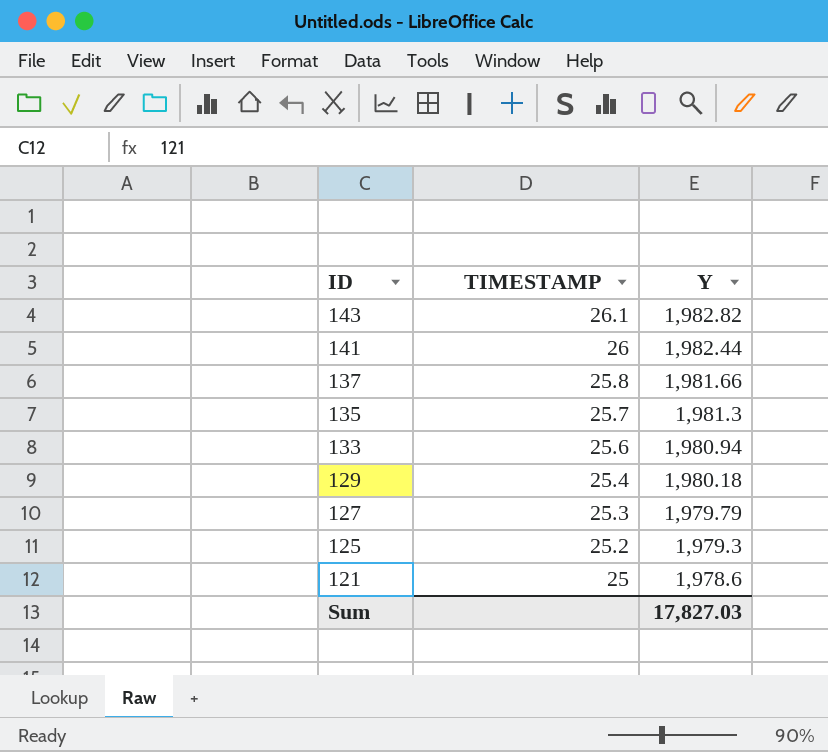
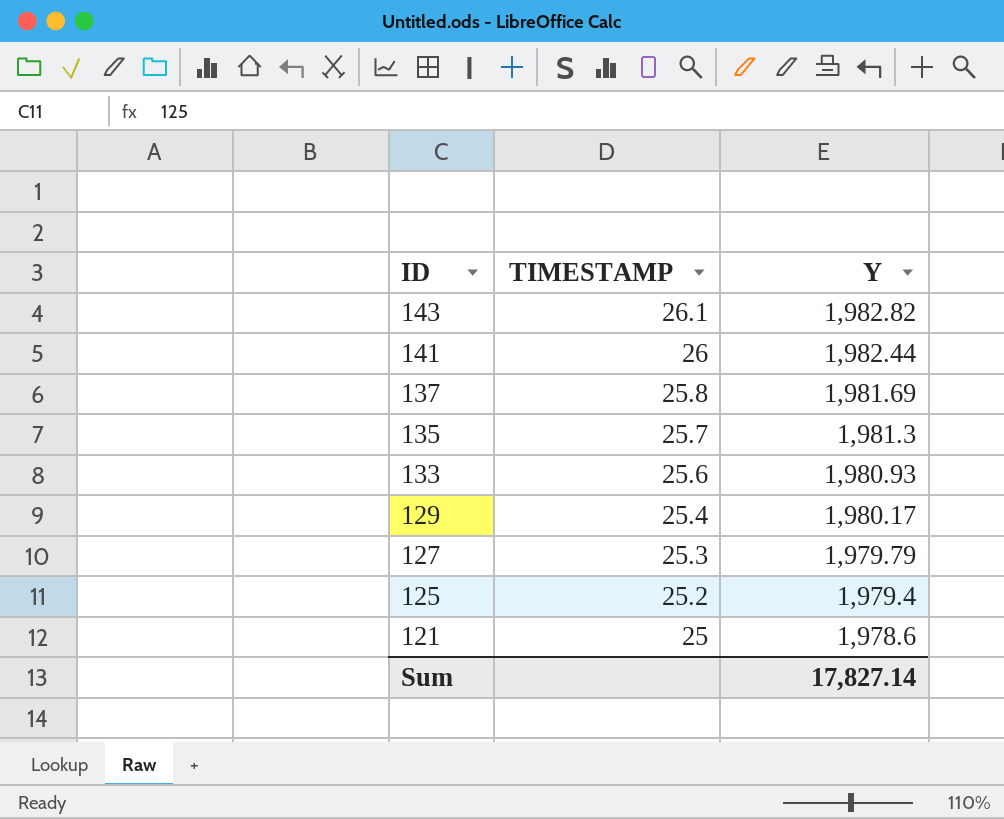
137 | Y: 1,981.66 -> 1,981.69
133 | Y: 1,980.94 -> 1,980.93
129 | Y: 1,980.18 -> 1,980.17
125 | Y: 1,979.3 -> 1,979.4
Sum | Y: 17,827.03 -> 17,827.14

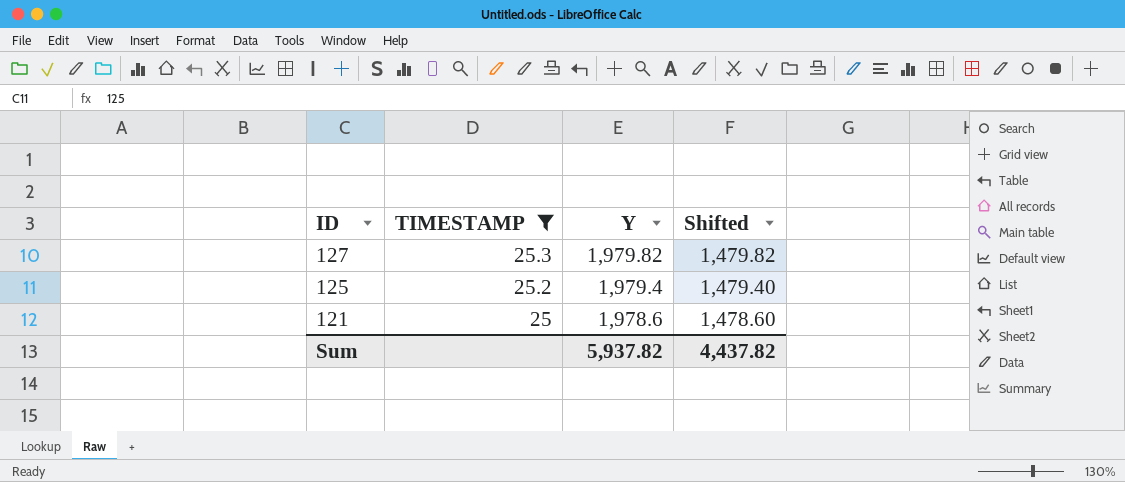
filter: none -> TIMESTAMP <= 25.3
column Shifted | formula: none -> [Y] - 500
127 | Y: 1,979.79 -> 1,979.82
Sum | Y: 17,827.14 -> 5,937.82

